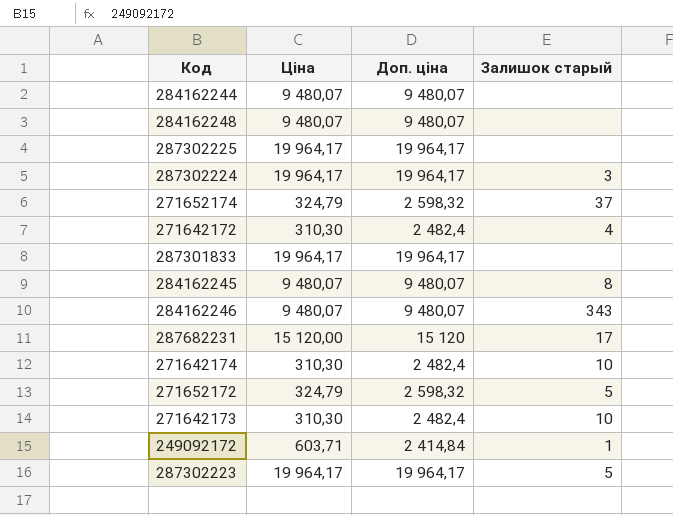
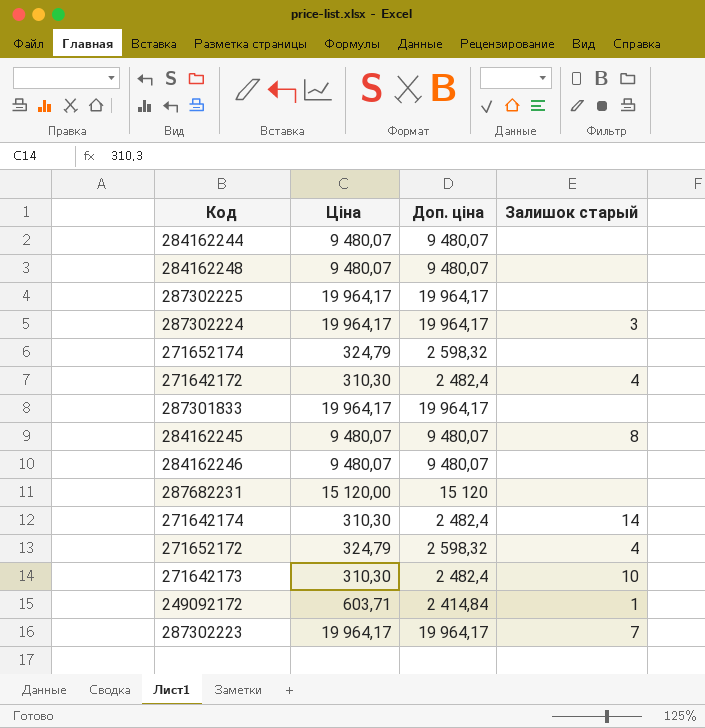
271652174 | Залишок старый: 37 -> none
284162246 | Залишок старый: 343 -> none
287682231 | Залишок старый: 17 -> none
271642174 | Залишок старый: 10 -> 14
271652172 | Залишок старый: 5 -> 4
287302223 | Залишок старый: 5 -> 7

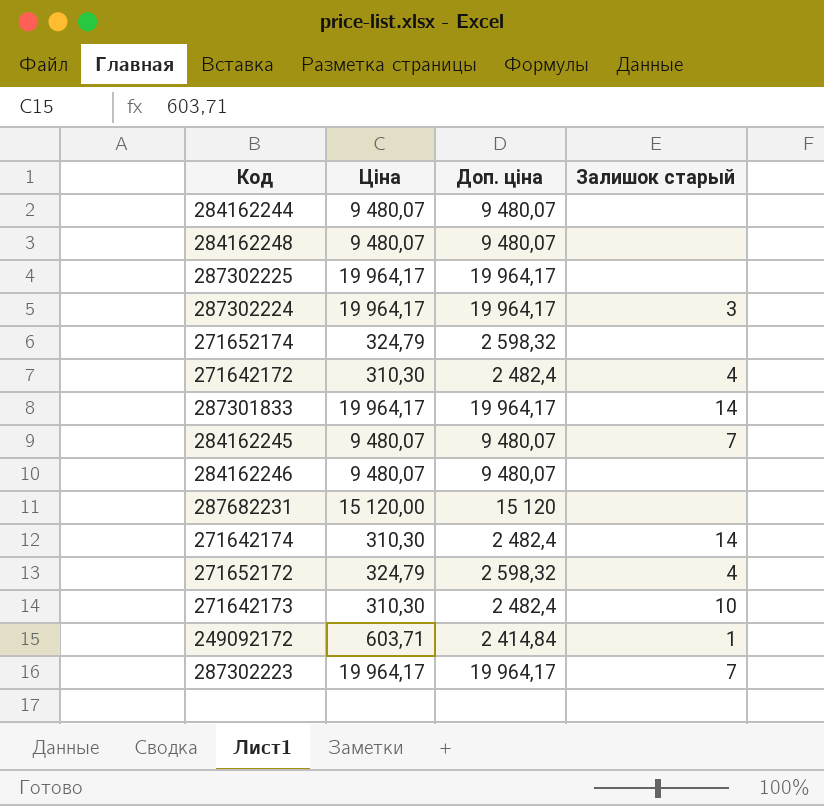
287301833 | Залишок старый: none -> 14
284162245 | Залишок старый: 8 -> 7

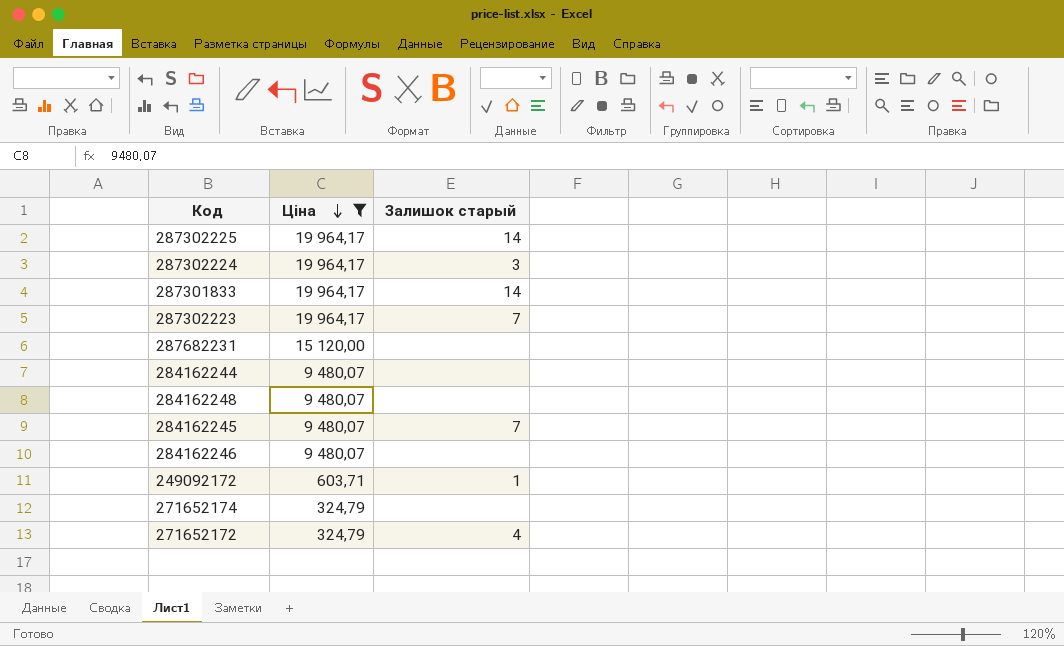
filter: none -> Ціна != 310,30
row order: none -> Ціна descending
column Доп. ціна | position: 3 -> none
287302225 | Залишок старый: none -> 14

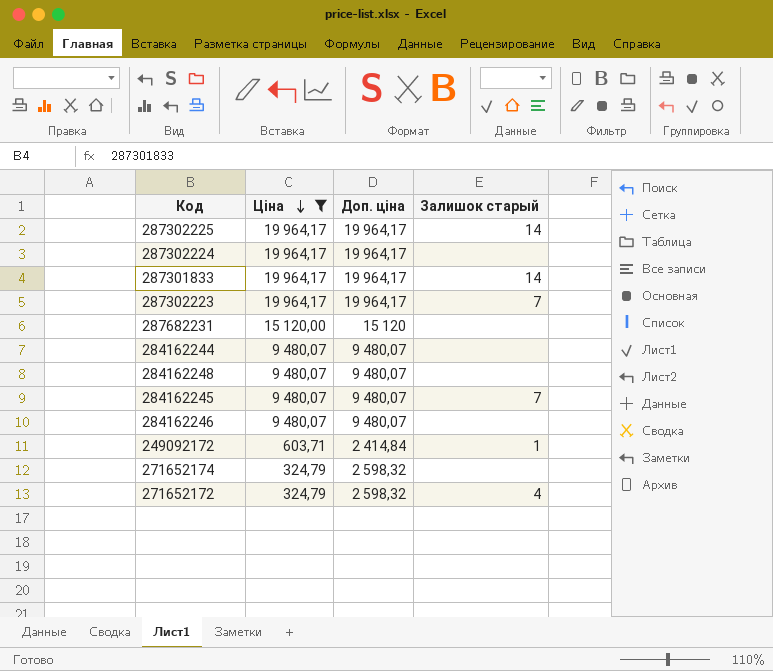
column Доп. ціна | position: none -> 3
287302224 | Залишок старый: 3 -> none

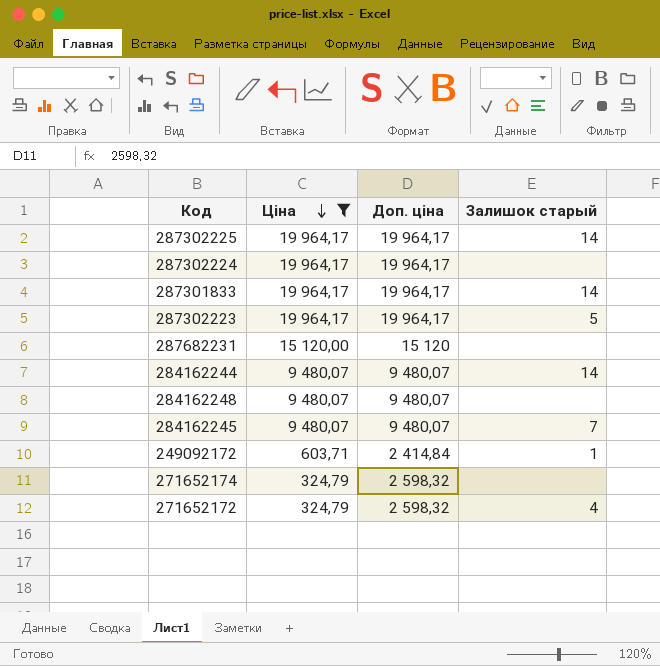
row 284162246: 9 480,07 | 9 480,07 | none -> none
287302223 | Залишок старый: 7 -> 5
284162244 | Залишок старый: none -> 14

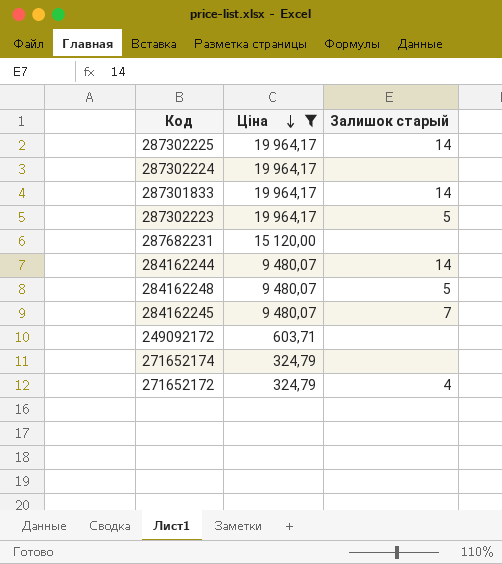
column Доп. ціна | position: 3 -> none
284162248 | Залишок старый: none -> 5
249092172 | Залишок старый: 1 -> none

